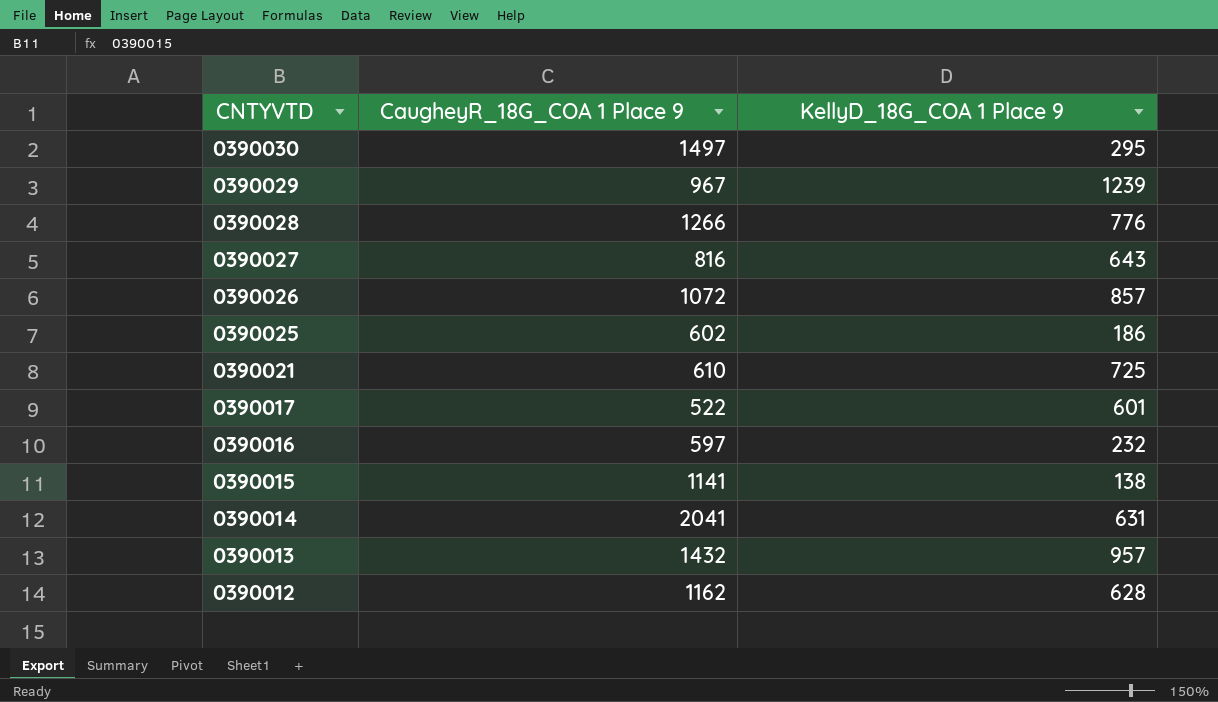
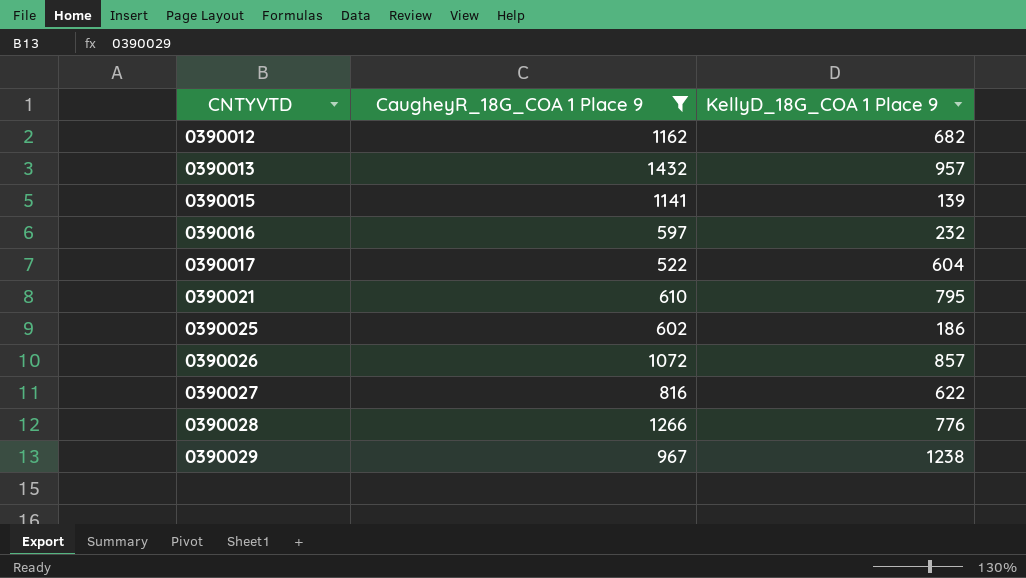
filter: none -> CaugheyR_18G_COA 1 Place 9 <= 1432
row order: CNTYVTD descending -> CNTYVTD ascending
0390012 | KellyD_18G_COA 1 Place 9: 628 -> 682
0390015 | KellyD_18G_COA 1 Place 9: 138 -> 139
0390017 | KellyD_18G_COA 1 Place 9: 601 -> 604
0390021 | KellyD_18G_COA 1 Place 9: 725 -> 795
0390027 | KellyD_18G_COA 1 Place 9: 643 -> 622
0390029 | KellyD_18G_COA 1 Place 9: 1239 -> 1238

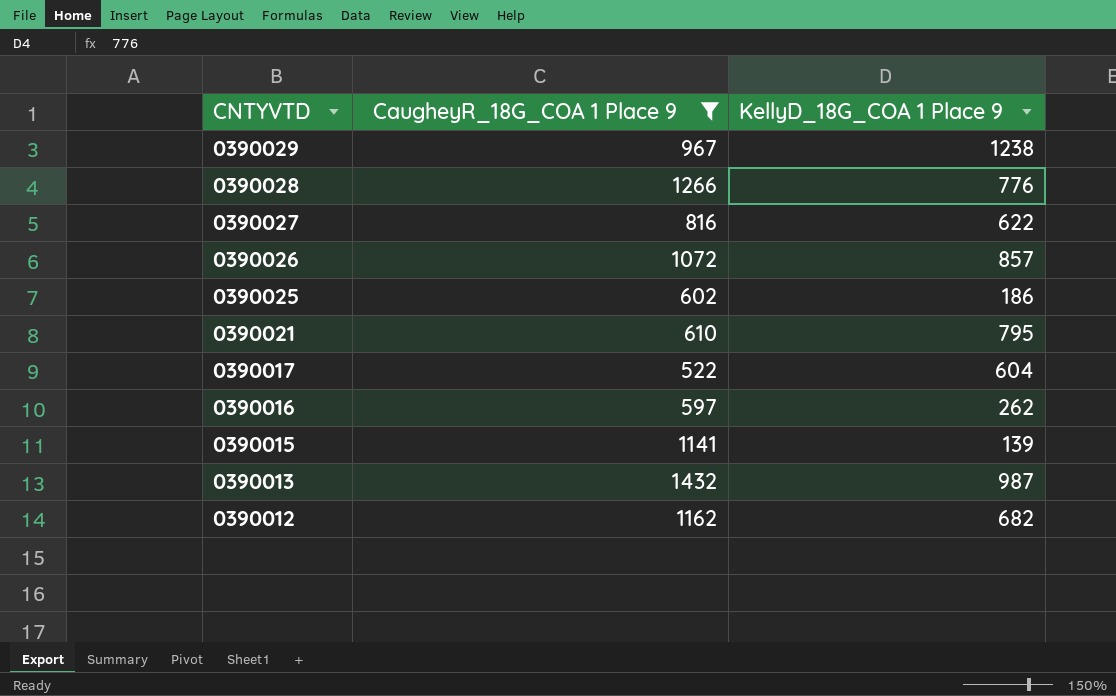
row order: CNTYVTD ascending -> CNTYVTD descending
0390016 | KellyD_18G_COA 1 Place 9: 232 -> 262
0390013 | KellyD_18G_COA 1 Place 9: 957 -> 987

